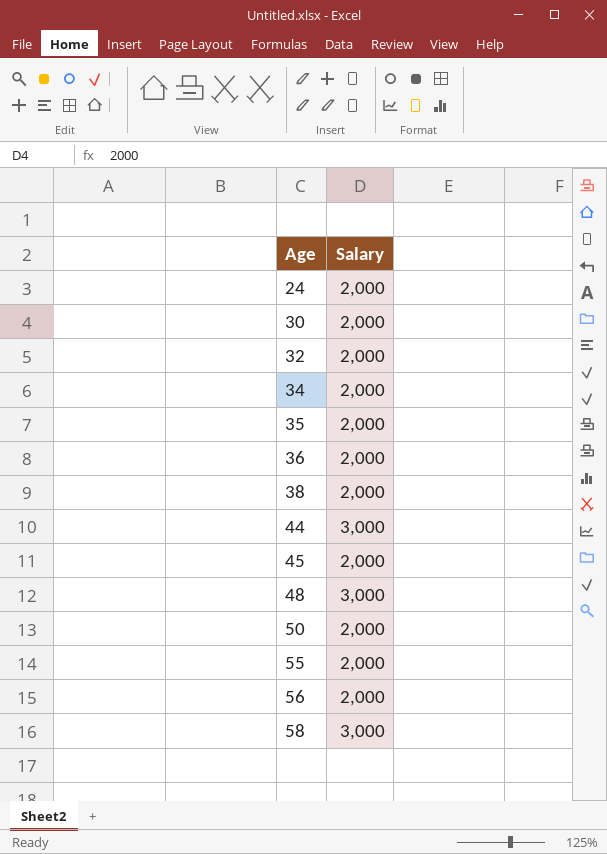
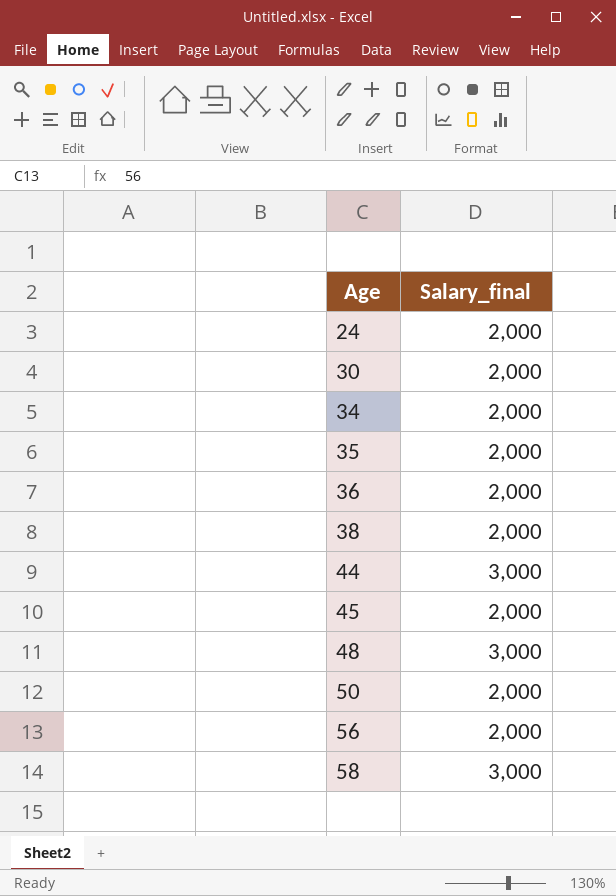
column name: Salary -> Salary_final
row 32: 2,000 -> none
row 55: 2,000 -> none

